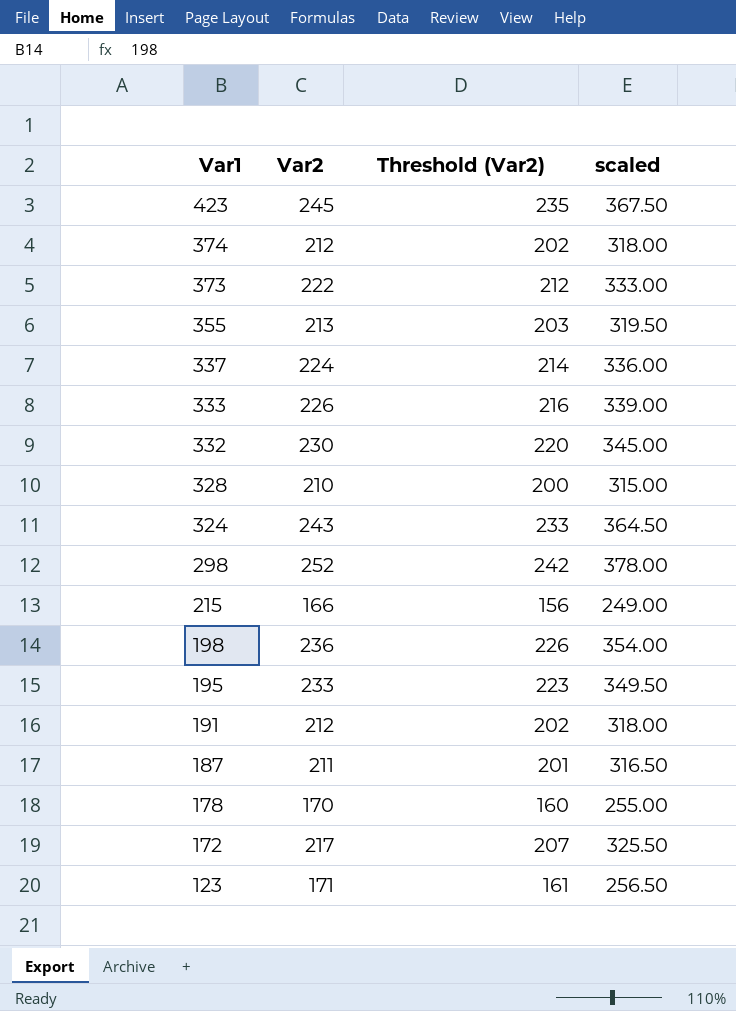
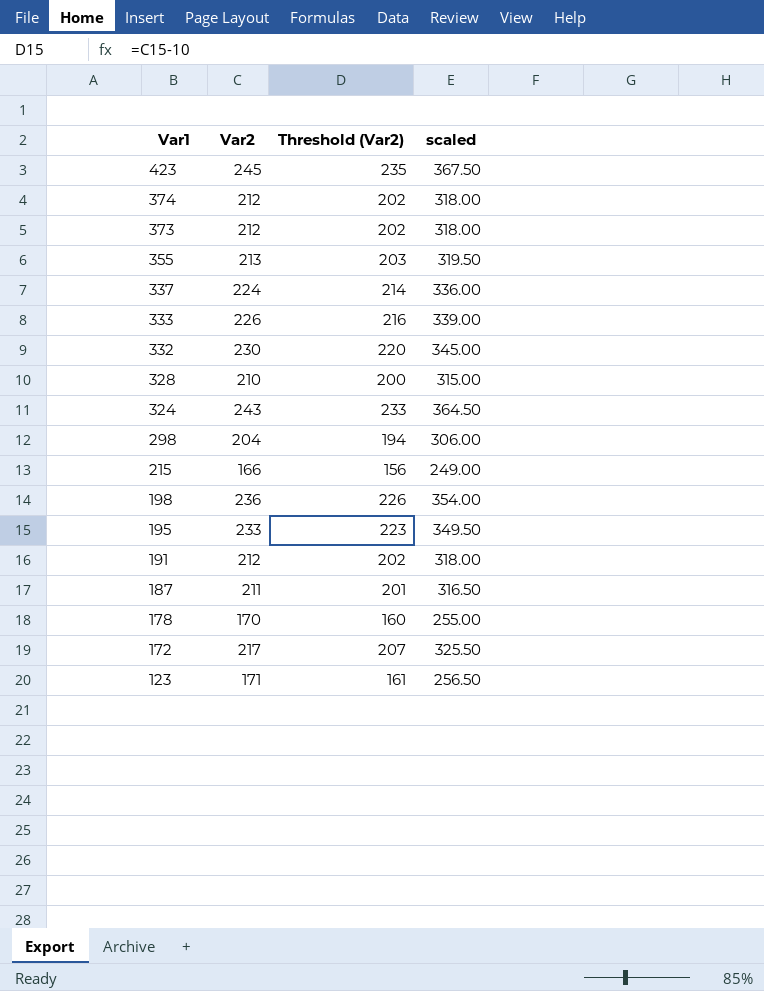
373 | Var2: 222 -> 212
373 | Threshold (Var2): 212 -> 202
373 | scaled: 333.00 -> 318.00
298 | Var2: 252 -> 204
298 | Threshold (Var2): 242 -> 194
298 | scaled: 378.00 -> 306.00

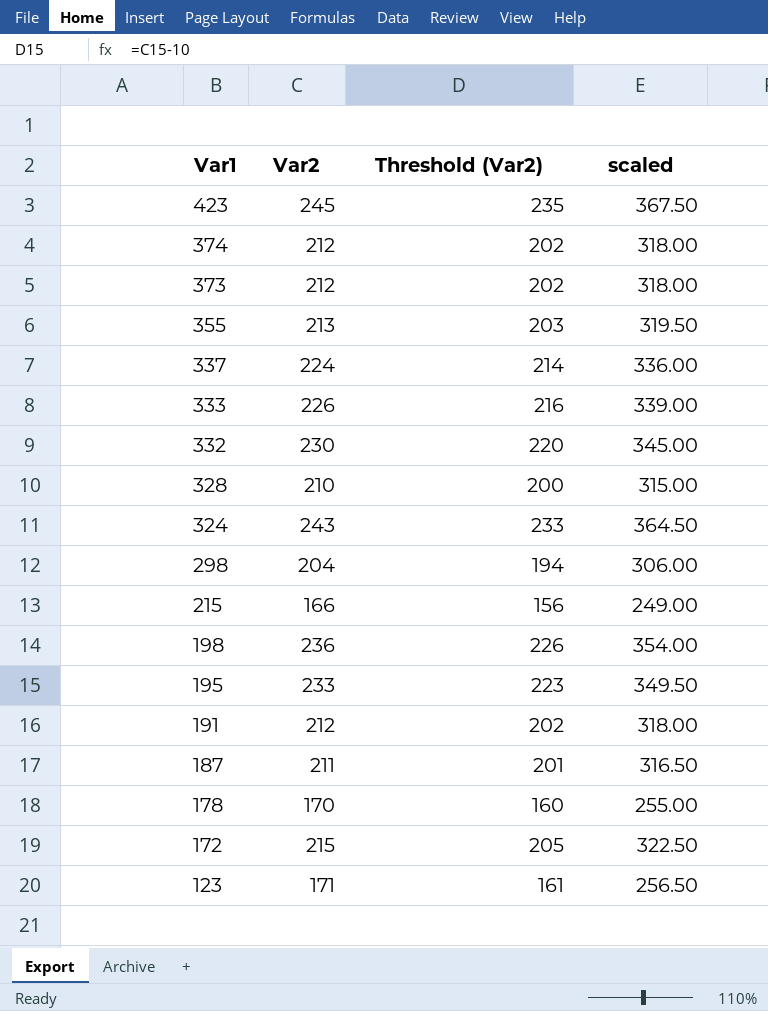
172 | Var2: 217 -> 215
172 | Threshold (Var2): 207 -> 205
172 | scaled: 325.50 -> 322.50

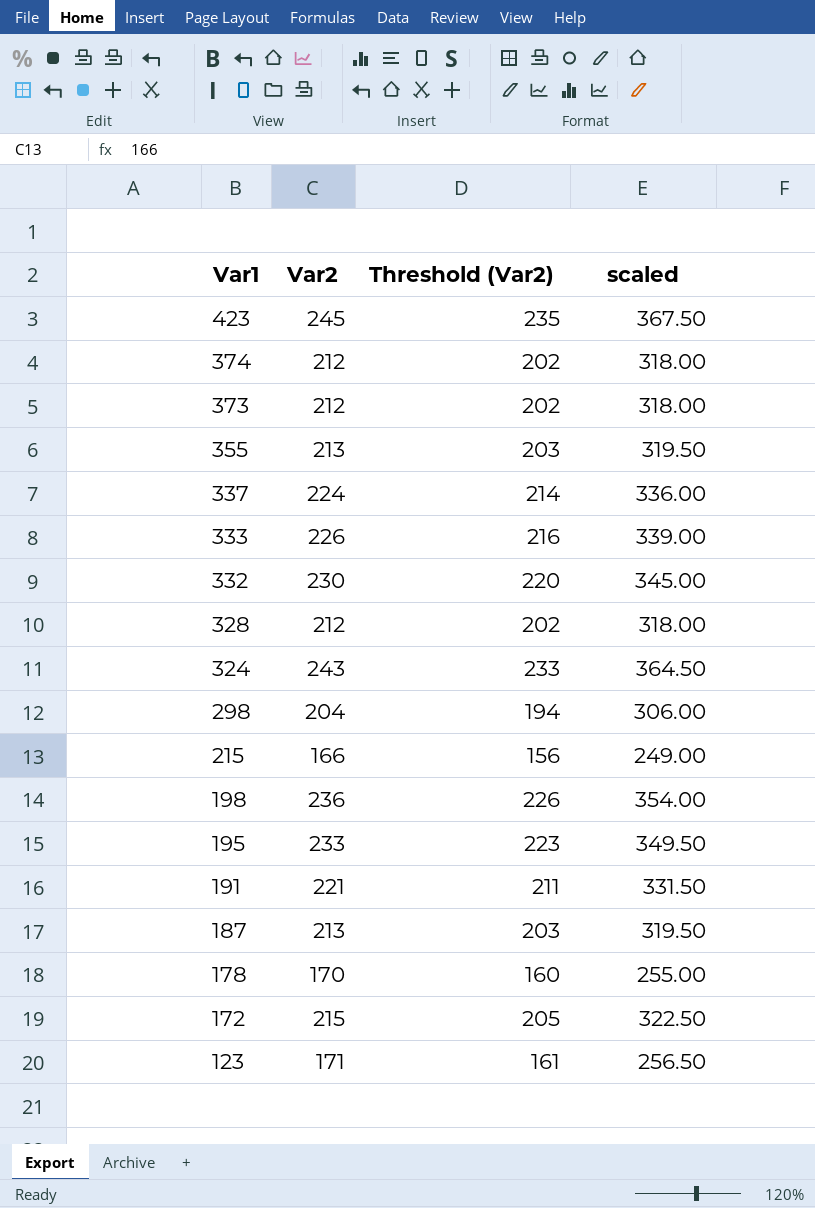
328 | Var2: 210 -> 212
328 | Threshold (Var2): 200 -> 202
328 | scaled: 315.00 -> 318.00
191 | Var2: 212 -> 221
191 | Threshold (Var2): 202 -> 211
191 | scaled: 318.00 -> 331.50
187 | Var2: 211 -> 213
187 | Threshold (Var2): 201 -> 203
187 | scaled: 316.50 -> 319.50

